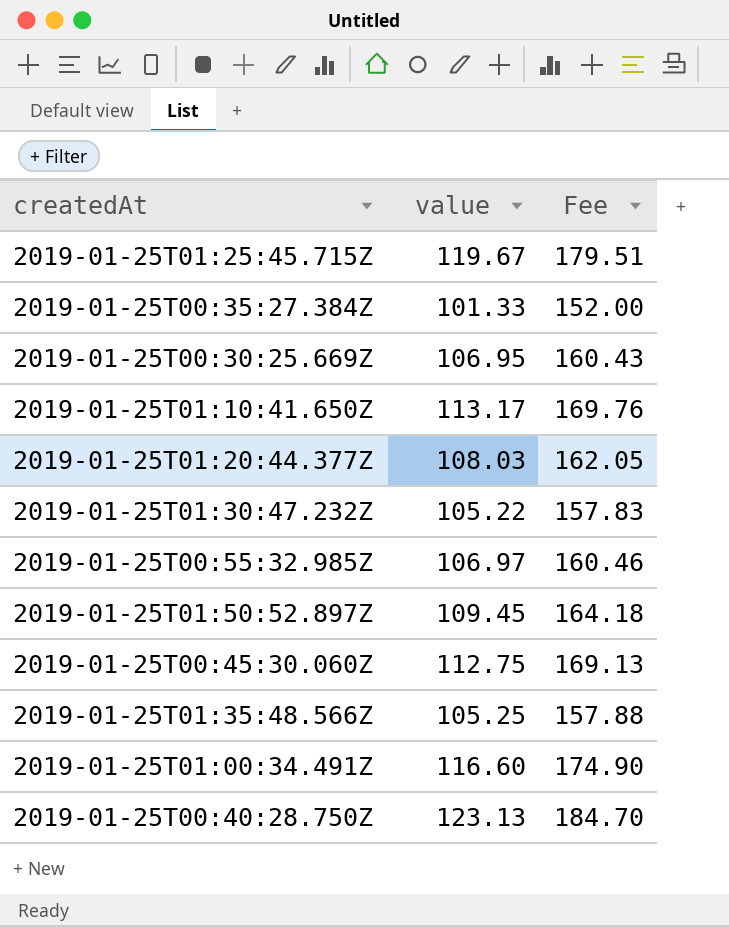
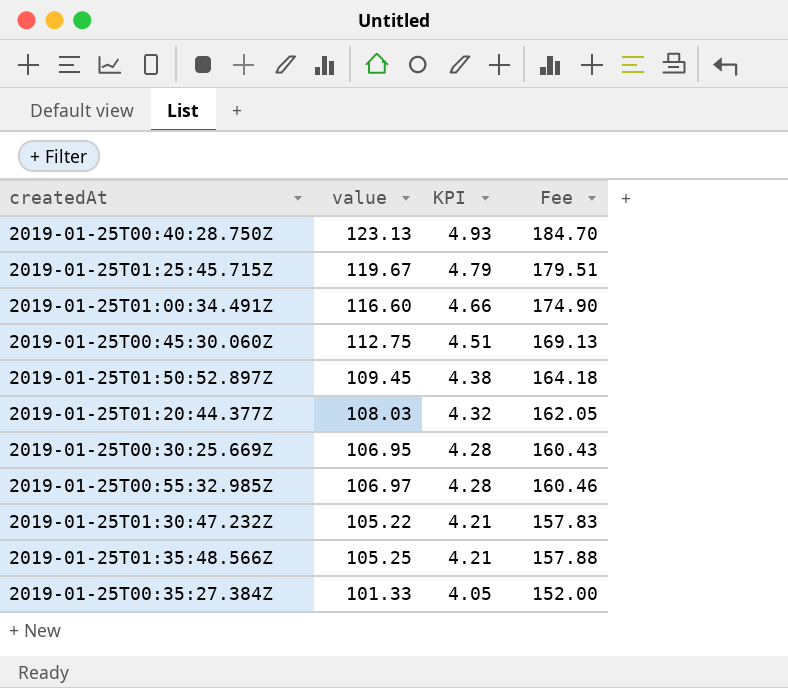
row order: none -> KPI descending
column KPI | formula: none -> [value] * 0.04
row 2019-01-25T01:10:41.650Z: 113.17 | 169.76 -> none

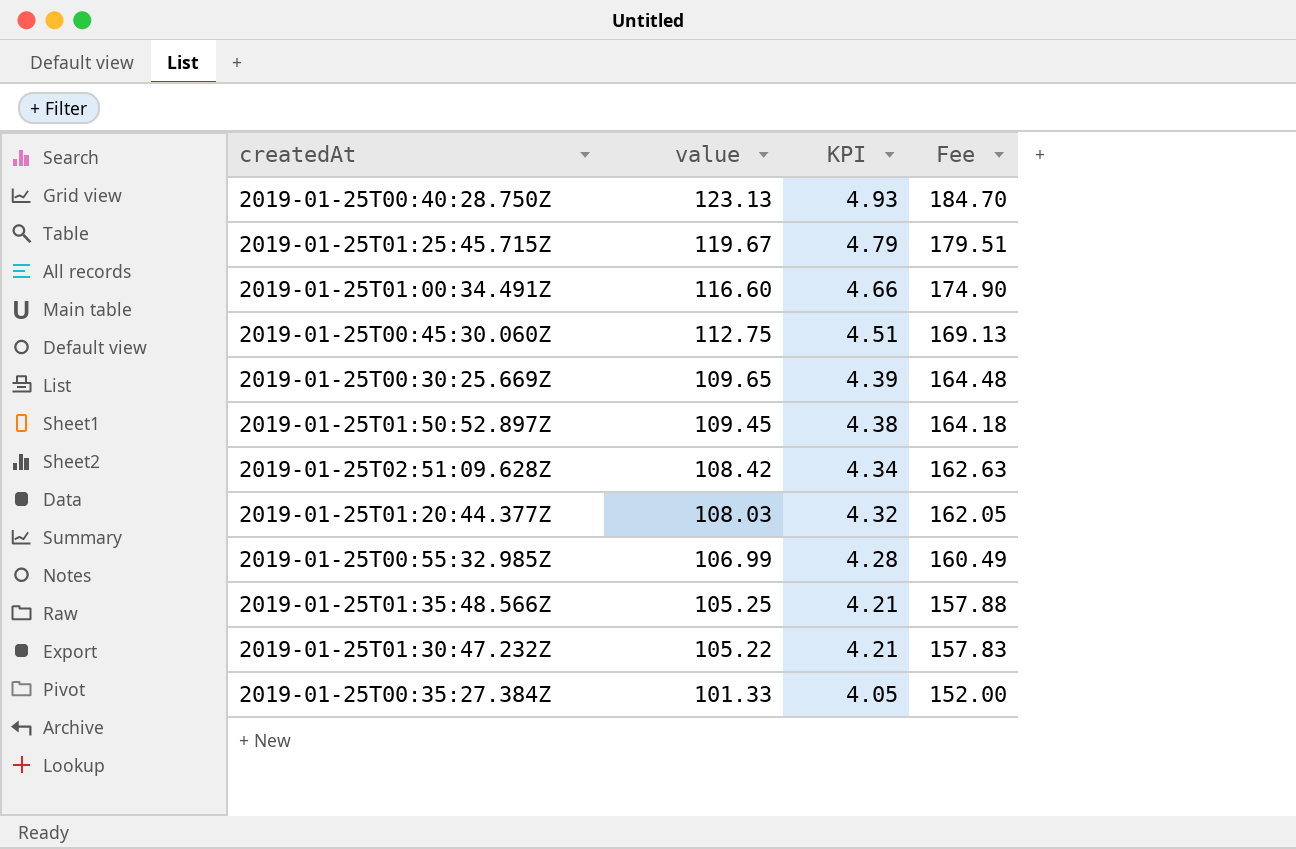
row order: KPI descending -> value descending
2019-01-25T00:30:25.669Z | value: 106.95 -> 109.65
2019-01-25T00:30:25.669Z | KPI: 4.28 -> 4.39
2019-01-25T00:30:25.669Z | Fee: 160.43 -> 164.48
row 2019-01-25T02:51:09.628Z: none -> 108.42 | 4.34 | 162.63
2019-01-25T00:55:32.985Z | value: 106.97 -> 106.99
2019-01-25T00:55:32.985Z | Fee: 160.46 -> 160.49

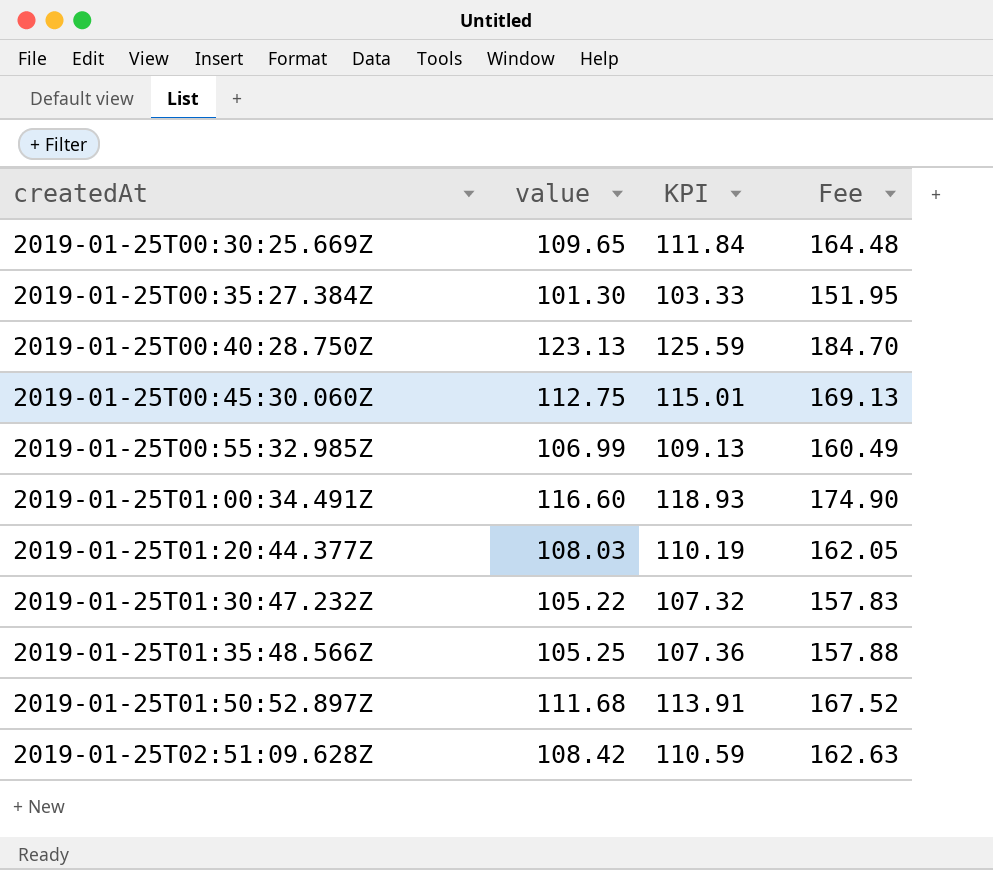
row order: value descending -> createdAt ascending
column KPI | formula: [value] * 0.04 -> [value] * 1.02
row 2019-01-25T01:25:45.715Z: 119.67 | 4.79 | 179.51 -> none
2019-01-25T00:35:27.384Z | value: 101.33 -> 101.30
2019-01-25T00:35:27.384Z | Fee: 152.00 -> 151.95
2019-01-25T01:50:52.897Z | value: 109.45 -> 111.68
2019-01-25T01:50:52.897Z | Fee: 164.18 -> 167.52

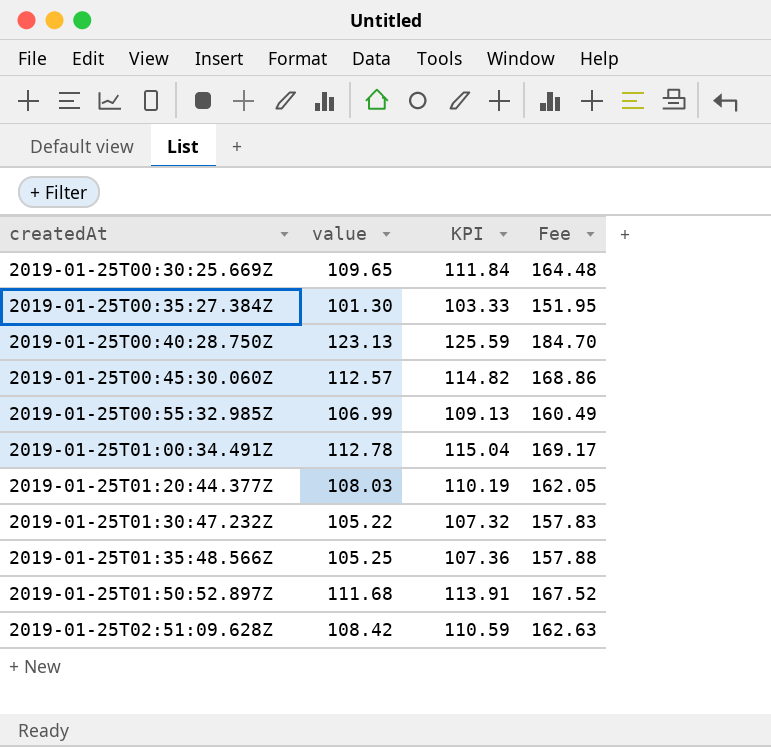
2019-01-25T00:45:30.060Z | value: 112.75 -> 112.57
2019-01-25T00:45:30.060Z | KPI: 115.01 -> 114.82
2019-01-25T00:45:30.060Z | Fee: 169.13 -> 168.86
2019-01-25T01:00:34.491Z | value: 116.60 -> 112.78
2019-01-25T01:00:34.491Z | KPI: 118.93 -> 115.04
2019-01-25T01:00:34.491Z | Fee: 174.90 -> 169.17

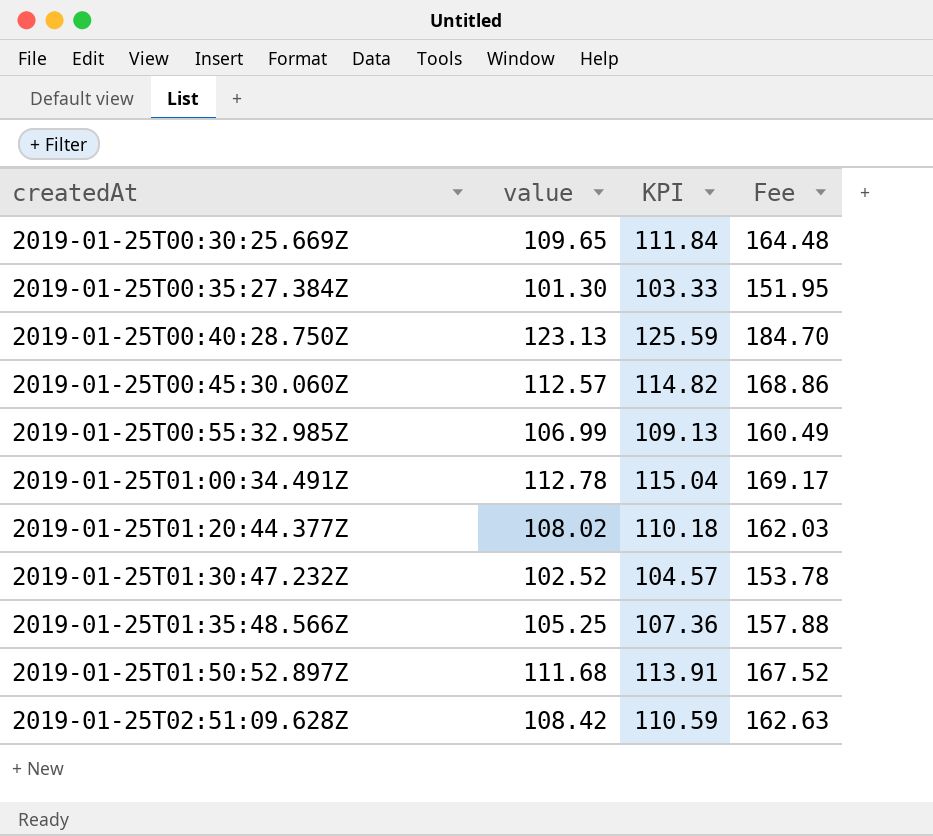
2019-01-25T01:20:44.377Z | value: 108.03 -> 108.02
2019-01-25T01:20:44.377Z | KPI: 110.19 -> 110.18
2019-01-25T01:20:44.377Z | Fee: 162.05 -> 162.03
2019-01-25T01:30:47.232Z | value: 105.22 -> 102.52
2019-01-25T01:30:47.232Z | KPI: 107.32 -> 104.57
2019-01-25T01:30:47.232Z | Fee: 157.83 -> 153.78

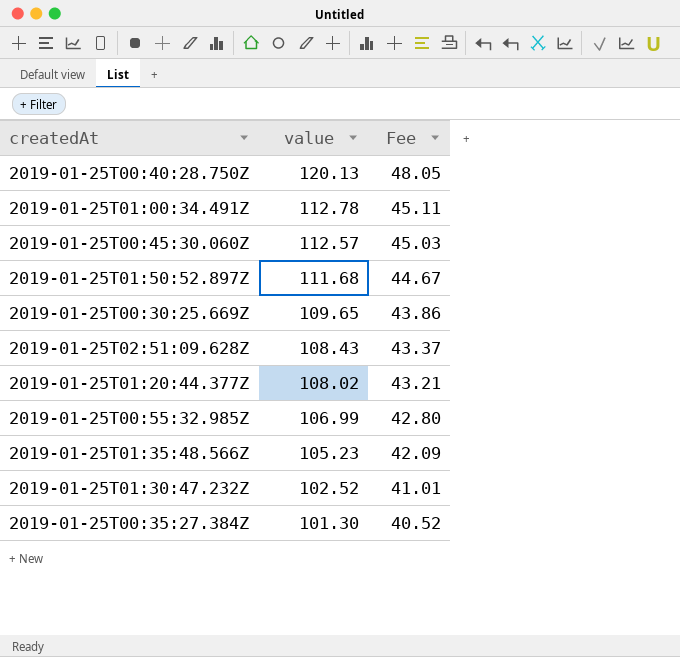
row order: createdAt ascending -> value descending
column KPI | formula: [value] * 1.02 -> none
column Fee | formula: [value] * 1.5 -> [value] * 0.4
2019-01-25T00:40:28.750Z | value: 123.13 -> 120.13
2019-01-25T02:51:09.628Z | value: 108.42 -> 108.43
2019-01-25T01:35:48.566Z | value: 105.25 -> 105.23

